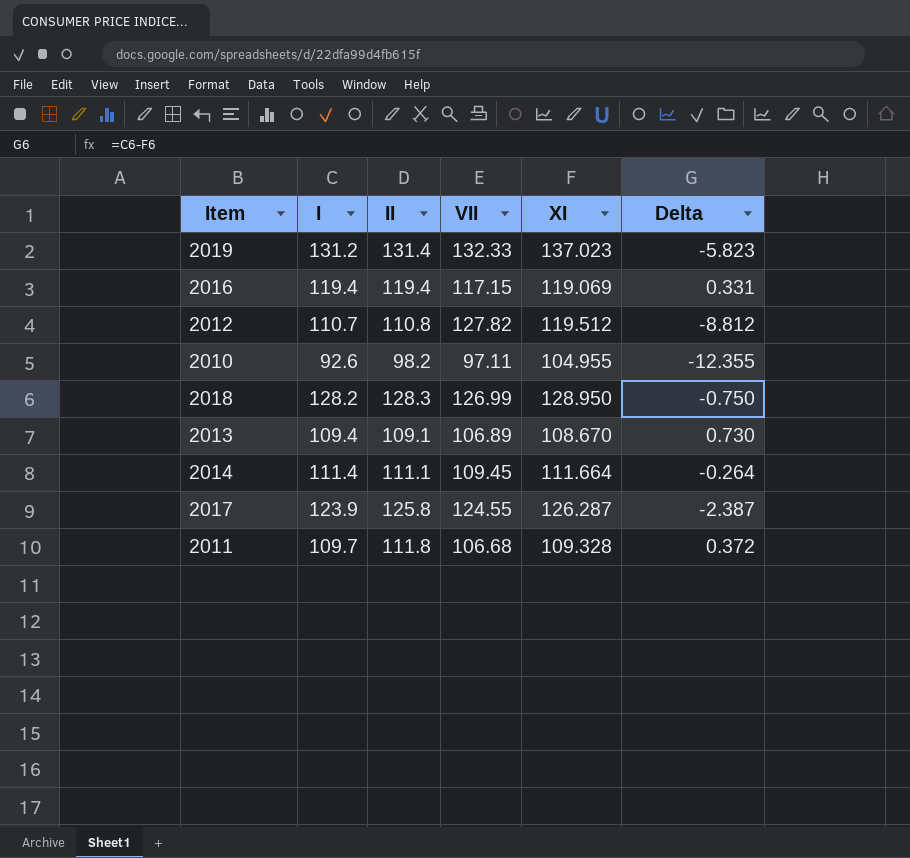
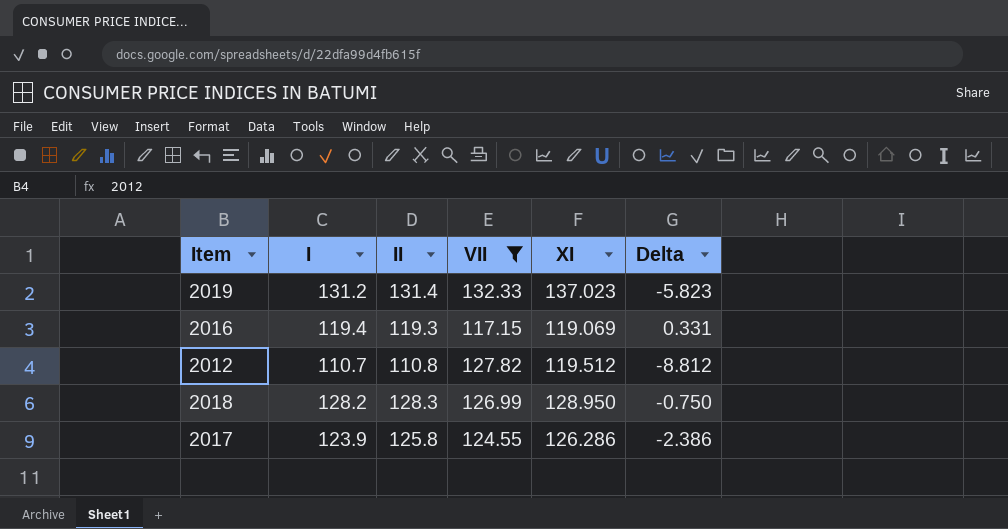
filter: none -> VII >= 117.15
2016 | II: 119.4 -> 119.3
2017 | XI: 126.287 -> 126.286
2017 | Delta: -2.387 -> -2.386

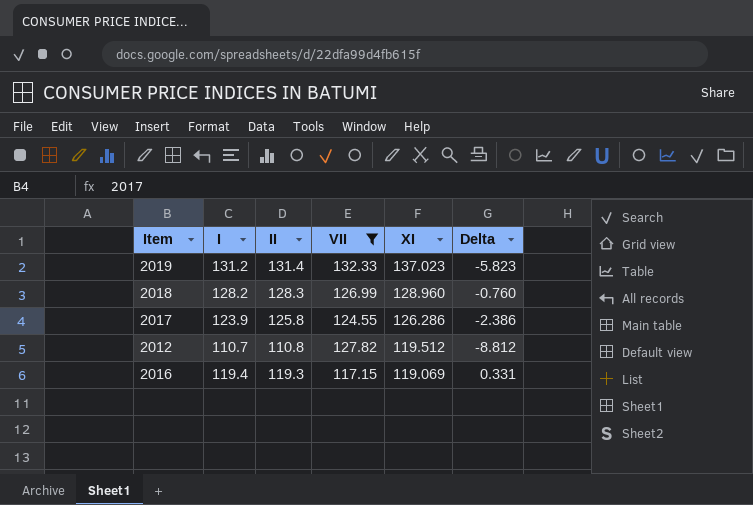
row order: none -> XI descending
2018 | XI: 128.950 -> 128.960
2018 | Delta: -0.750 -> -0.760

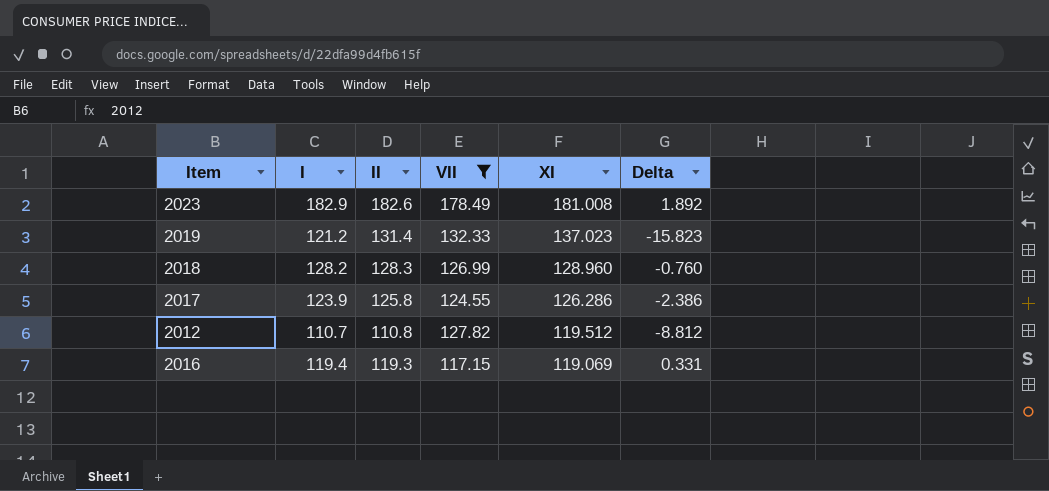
row 2023: none -> 182.9 | 182.6 | 178.49 | 181.008 | 1.892
2019 | I: 131.2 -> 121.2
2019 | Delta: -5.823 -> -15.823

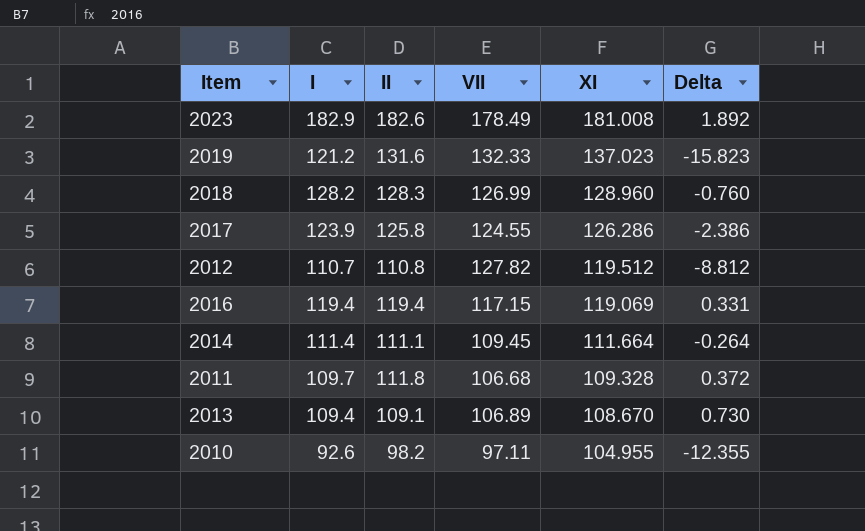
filter: VII >= 117.15 -> none
2019 | II: 131.4 -> 131.6
2016 | II: 119.3 -> 119.4

